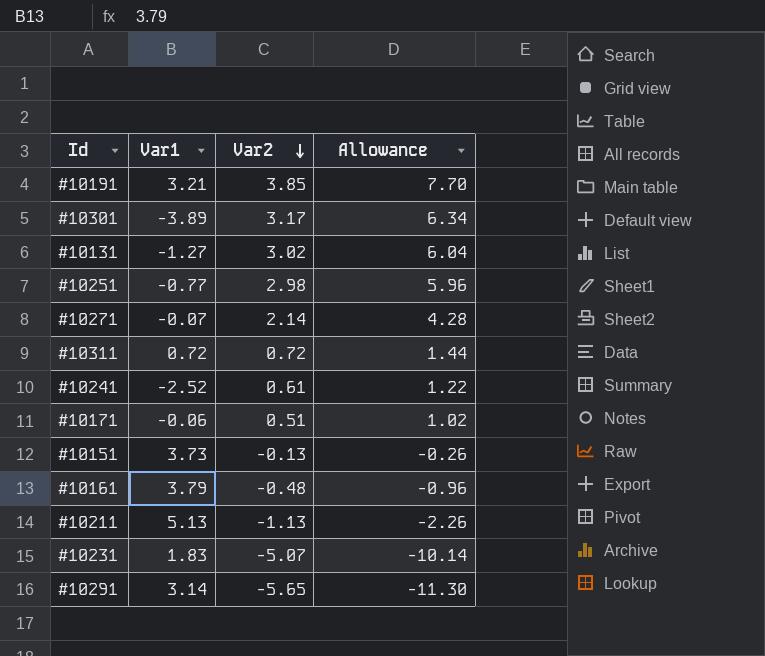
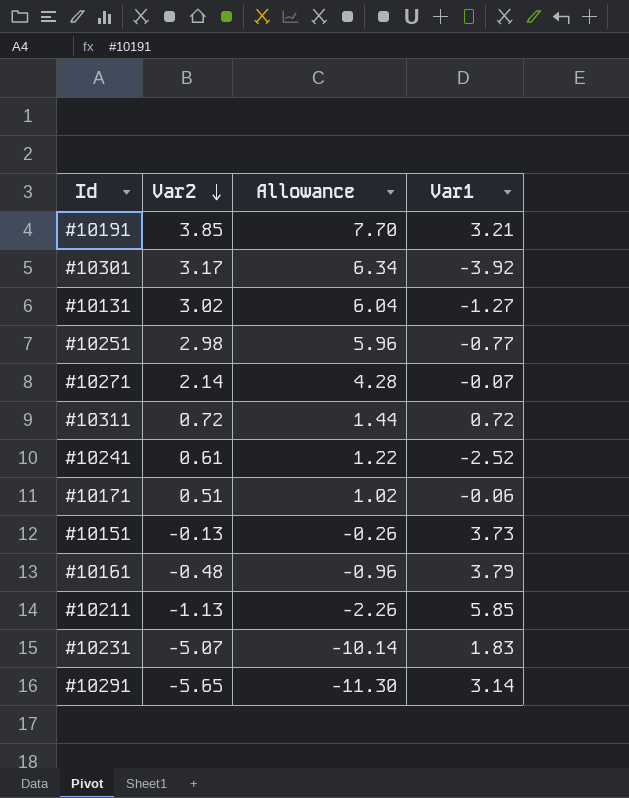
column Var1 | position: 2 -> 4
#10301 | Var1: -3.89 -> -3.92
#10211 | Var1: 5.13 -> 5.85

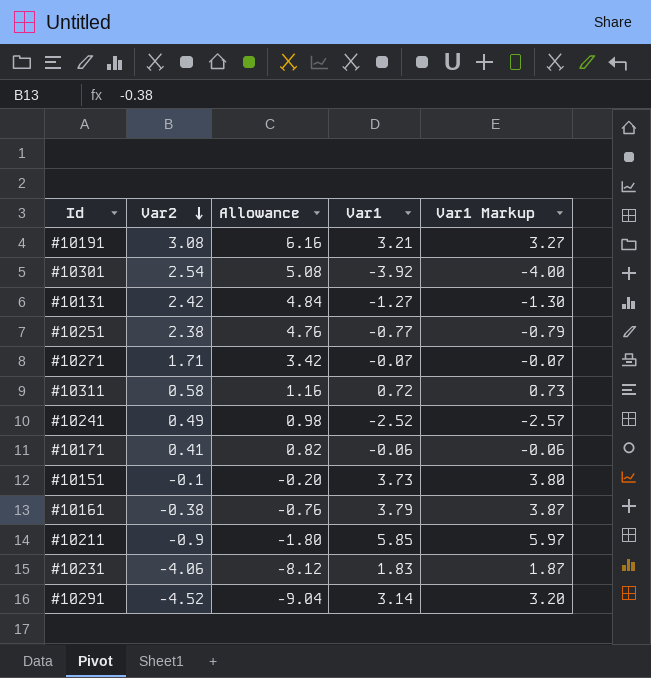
column Var1 Markup | formula: none -> [Var1] * 1.02
#10191 | Var2: 3.85 -> 3.08
#10191 | Allowance: 7.70 -> 6.16
#10301 | Var2: 3.17 -> 2.54
#10301 | Allowance: 6.34 -> 5.08
#10131 | Var2: 3.02 -> 2.42
#10131 | Allowance: 6.04 -> 4.84
#10251 | Var2: 2.98 -> 2.38
#10251 | Allowance: 5.96 -> 4.76
#10271 | Var2: 2.14 -> 1.71
#10271 | Allowance: 4.28 -> 3.42
#10311 | Var2: 0.72 -> 0.58
#10311 | Allowance: 1.44 -> 1.16
#10241 | Var2: 0.61 -> 0.49
#10241 | Allowance: 1.22 -> 0.98
#10171 | Var2: 0.51 -> 0.41
#10171 | Allowance: 1.02 -> 0.82
#10151 | Var2: -0.13 -> -0.1
#10151 | Allowance: -0.26 -> -0.20
#10161 | Var2: -0.48 -> -0.38
#10161 | Allowance: -0.96 -> -0.76
#10211 | Var2: -1.13 -> -0.9
#10211 | Allowance: -2.26 -> -1.80
#10231 | Var2: -5.07 -> -4.06
#10231 | Allowance: -10.14 -> -8.12
#10291 | Var2: -5.65 -> -4.52
#10291 | Allowance: -11.30 -> -9.04

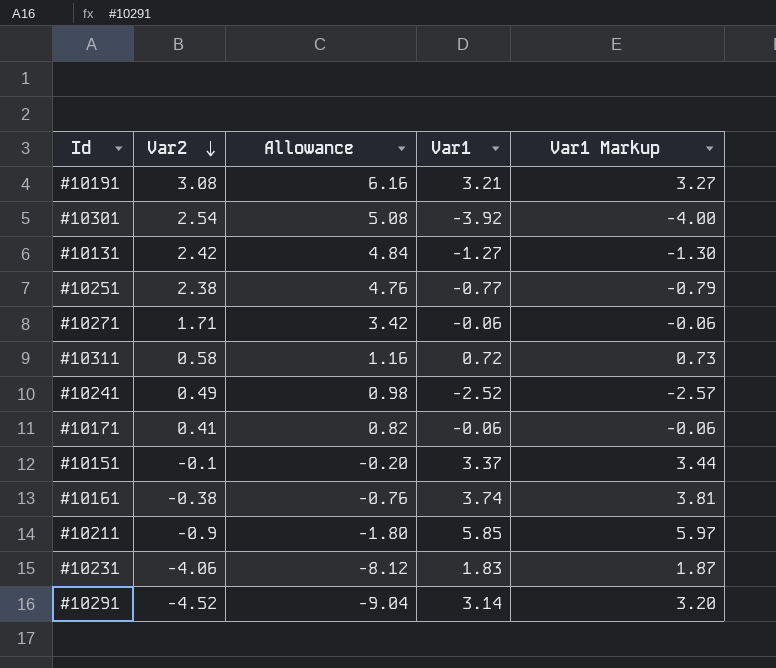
#10271 | Var1: -0.07 -> -0.06
#10271 | Var1 Markup: -0.07 -> -0.06
#10151 | Var1: 3.73 -> 3.37
#10151 | Var1 Markup: 3.80 -> 3.44
#10161 | Var1: 3.79 -> 3.74
#10161 | Var1 Markup: 3.87 -> 3.81

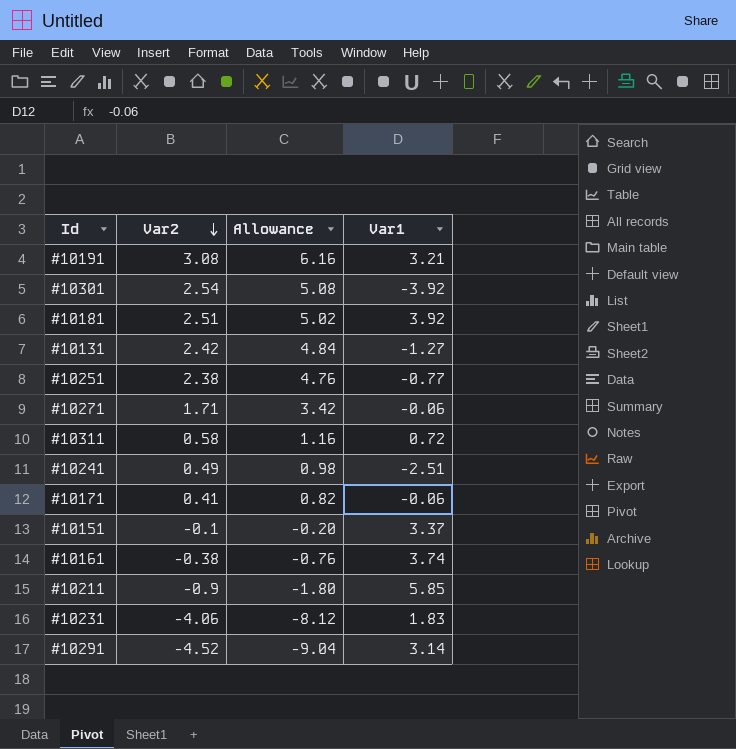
column Var1 Markup | formula: [Var1] * 1.02 -> none
row #10181: none -> 2.51 | 5.02 | 3.92
#10241 | Var1: -2.52 -> -2.51

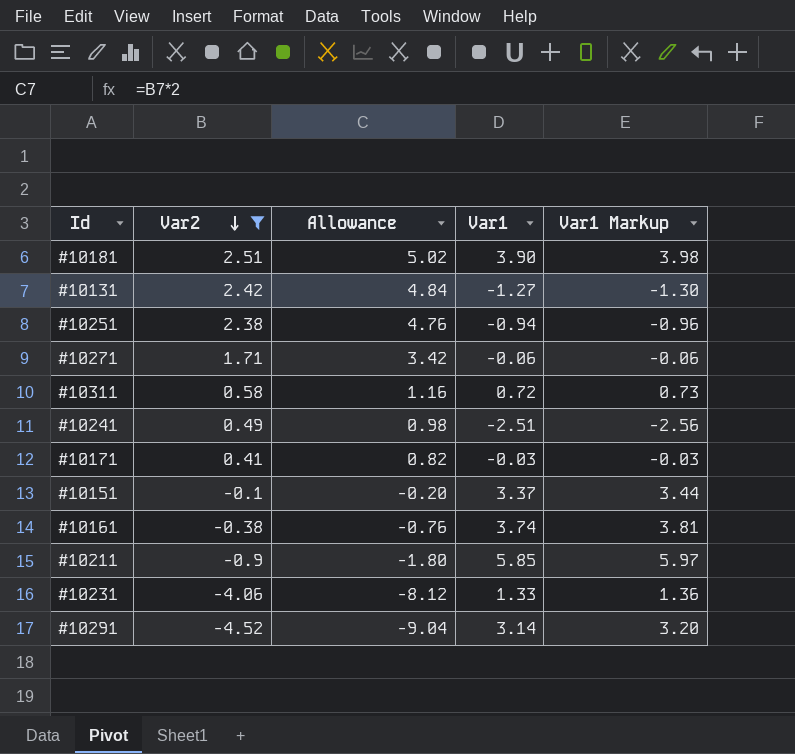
filter: none -> Var2 <= 2.51
column Var1 Markup | formula: none -> [Var1] * 1.02
#10181 | Var1: 3.92 -> 3.90
#10251 | Var1: -0.77 -> -0.94
#10171 | Var1: -0.06 -> -0.03
#10231 | Var1: 1.83 -> 1.33

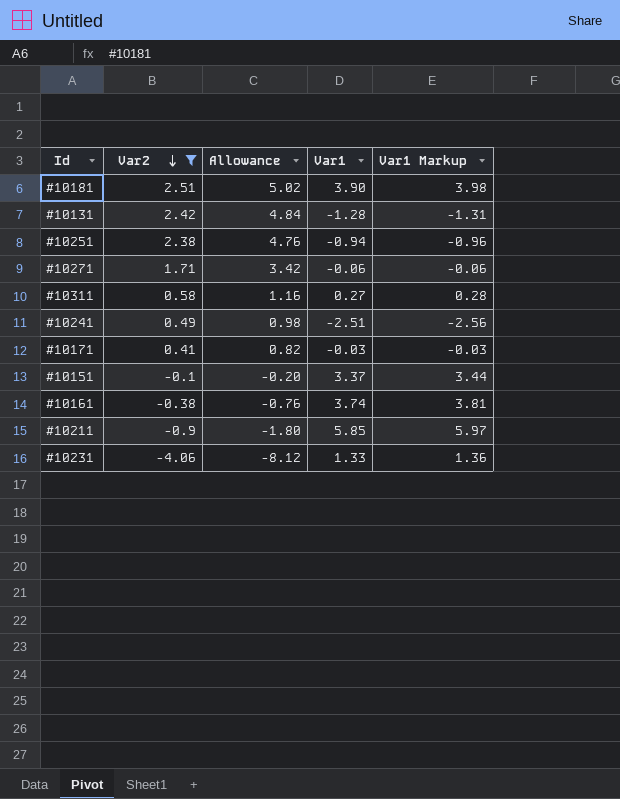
row #10291: -4.52 | -9.04 | 3.14 | 3.20 -> none
#10131 | Var1: -1.27 -> -1.28
#10131 | Var1 Markup: -1.30 -> -1.31
#10311 | Var1: 0.72 -> 0.27
#10311 | Var1 Markup: 0.73 -> 0.28

